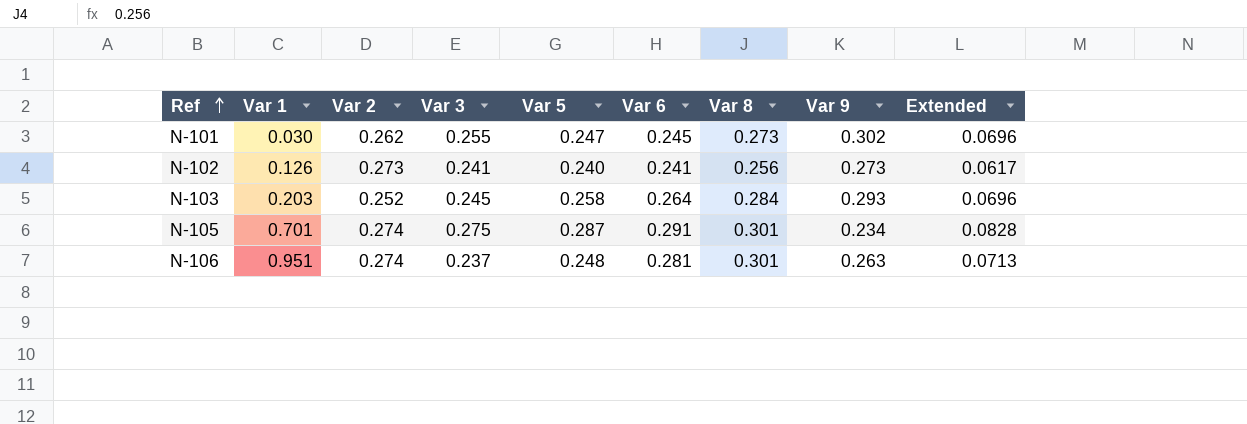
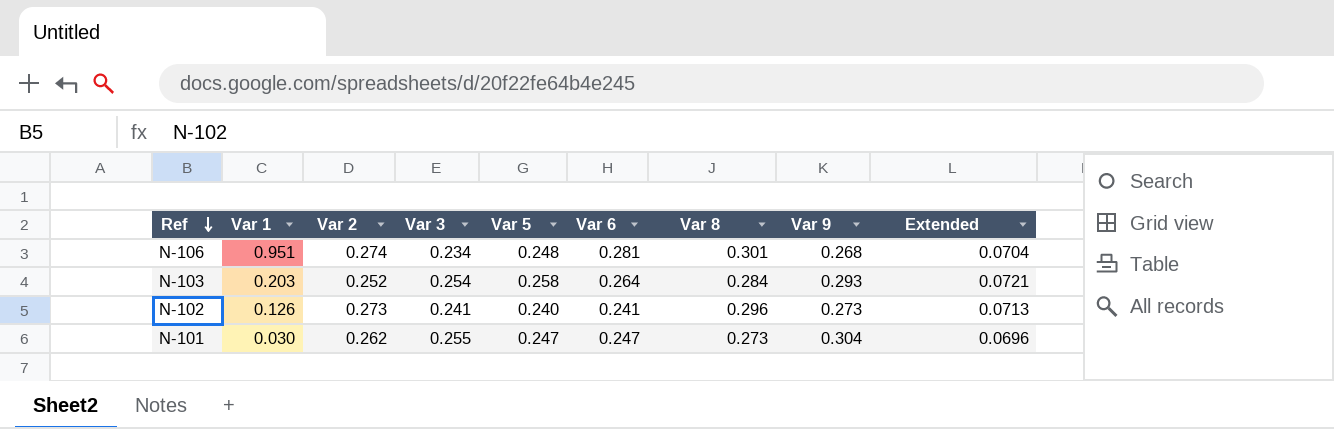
row order: Ref ascending -> Ref descending
row N-105: 0.701 | 0.274 | 0.275 | 0.287 | 0.291 | 0.301 | 0.234 | 0.0828 -> none
N-106 | Var 3: 0.237 -> 0.234
N-106 | Var 9: 0.263 -> 0.268
N-106 | Extended: 0.0713 -> 0.0704
N-103 | Var 3: 0.245 -> 0.254
N-103 | Extended: 0.0696 -> 0.0721
N-102 | Var 8: 0.256 -> 0.296
N-102 | Extended: 0.0617 -> 0.0713
N-101 | Var 6: 0.245 -> 0.247
N-101 | Var 9: 0.302 -> 0.304

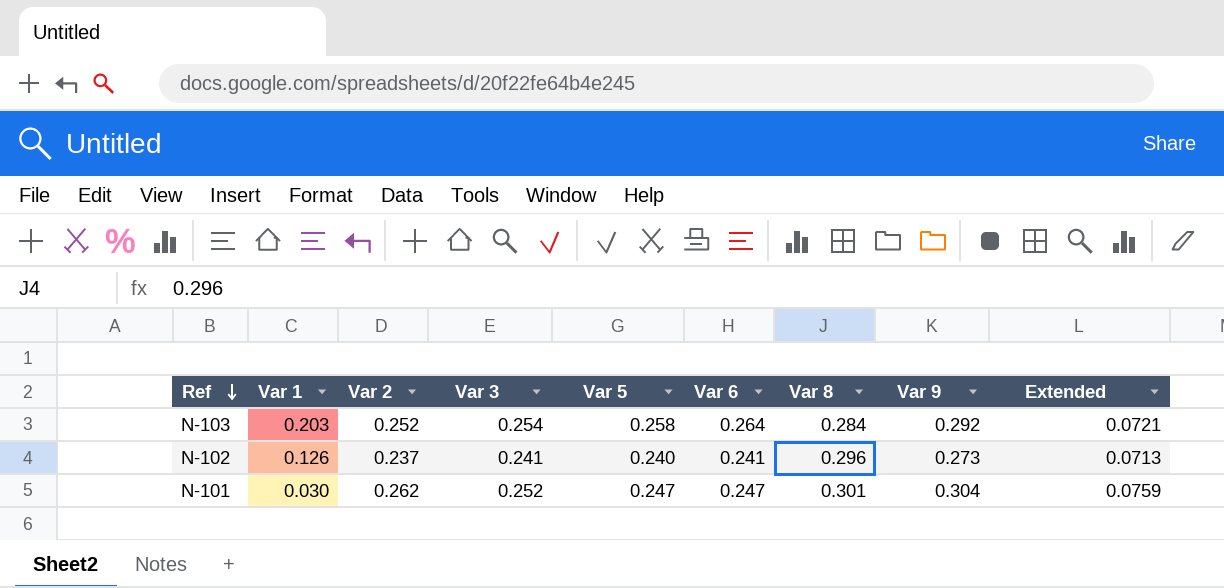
row N-106: 0.951 | 0.274 | 0.234 | 0.248 | 0.281 | 0.301 | 0.268 | 0.0704 -> none
N-103 | Var 9: 0.293 -> 0.292
N-102 | Var 2: 0.273 -> 0.237
N-101 | Var 3: 0.255 -> 0.252
N-101 | Var 8: 0.273 -> 0.301
N-101 | Extended: 0.0696 -> 0.0759

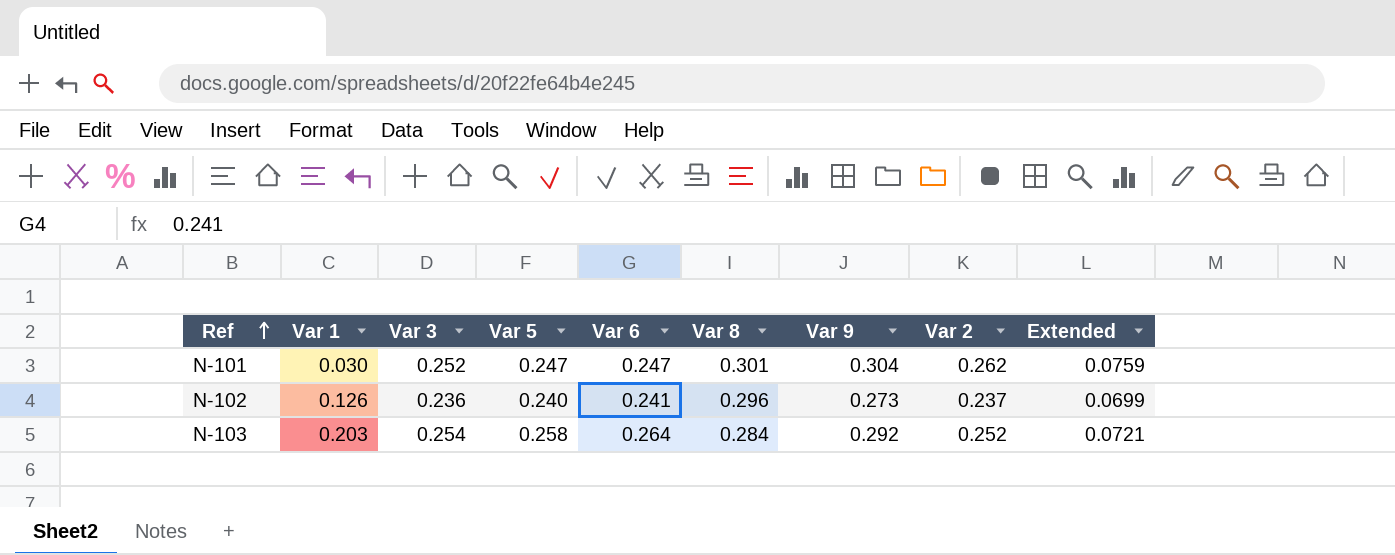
row order: Ref descending -> Ref ascending
column Var 2 | position: 3 -> 8
N-102 | Var 3: 0.241 -> 0.236
N-102 | Extended: 0.0713 -> 0.0699

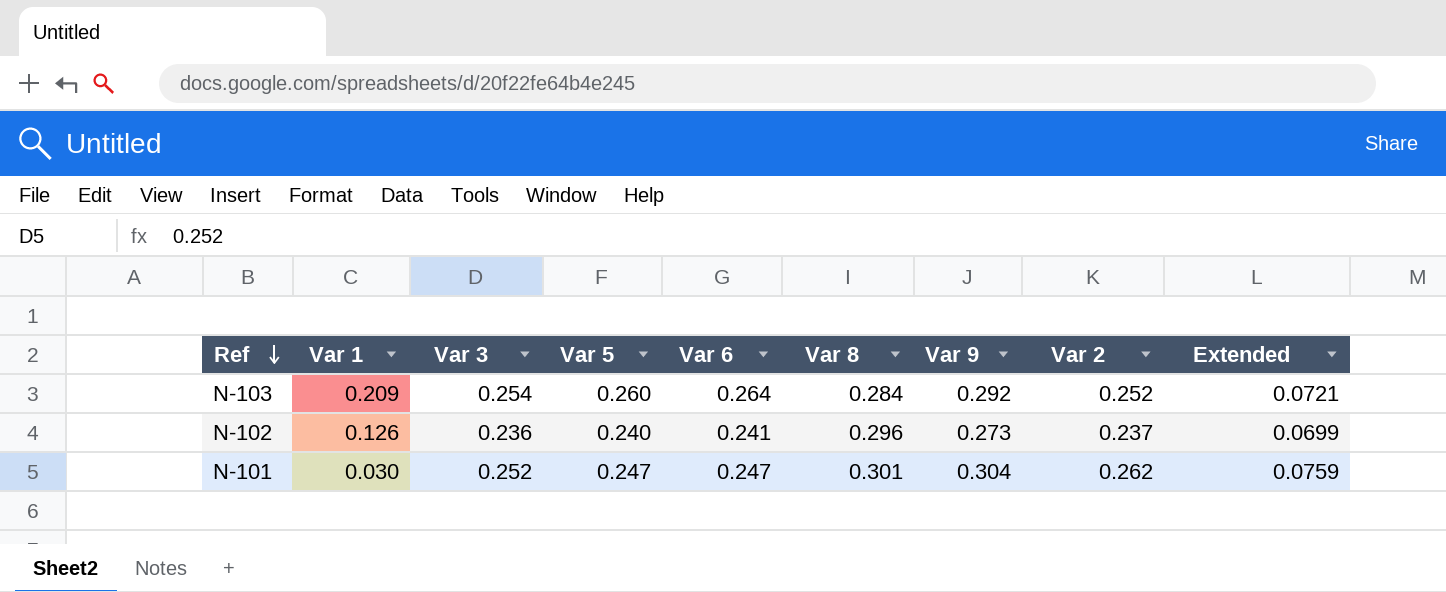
row order: Ref ascending -> Ref descending
N-103 | Var 1: 0.203 -> 0.209
N-103 | Var 5: 0.258 -> 0.260

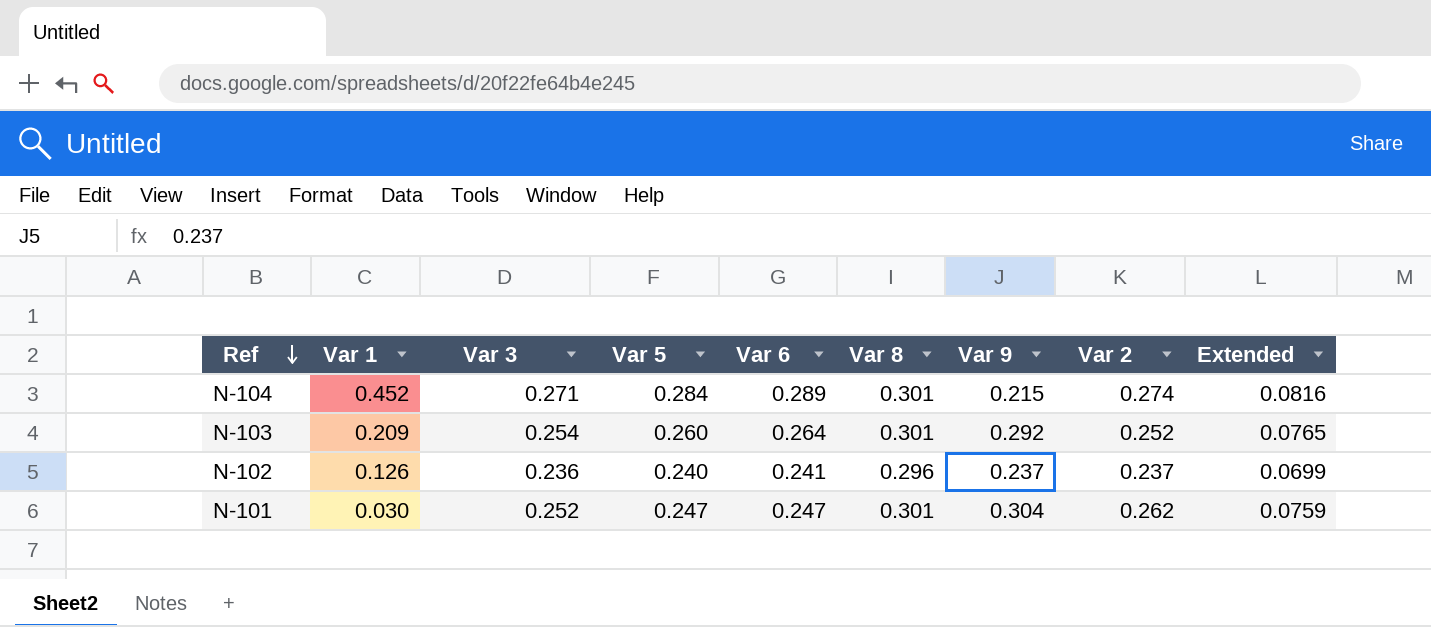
row N-104: none -> 0.452 | 0.271 | 0.284 | 0.289 | 0.301 | 0.215 | 0.274 | 0.0816
N-103 | Var 8: 0.284 -> 0.301
N-103 | Extended: 0.0721 -> 0.0765
N-102 | Var 9: 0.273 -> 0.237

